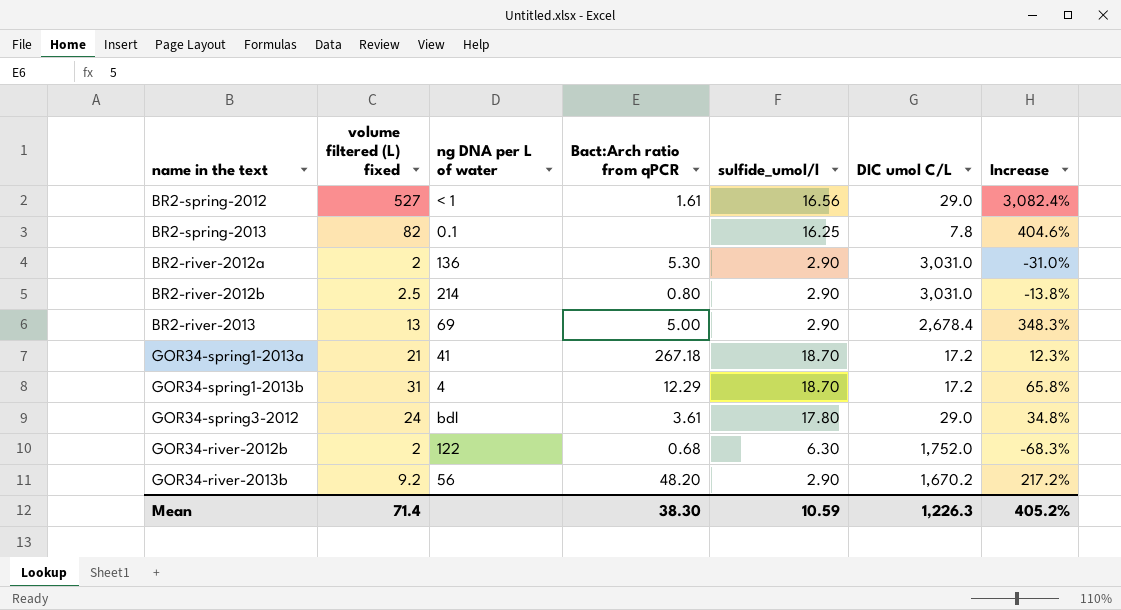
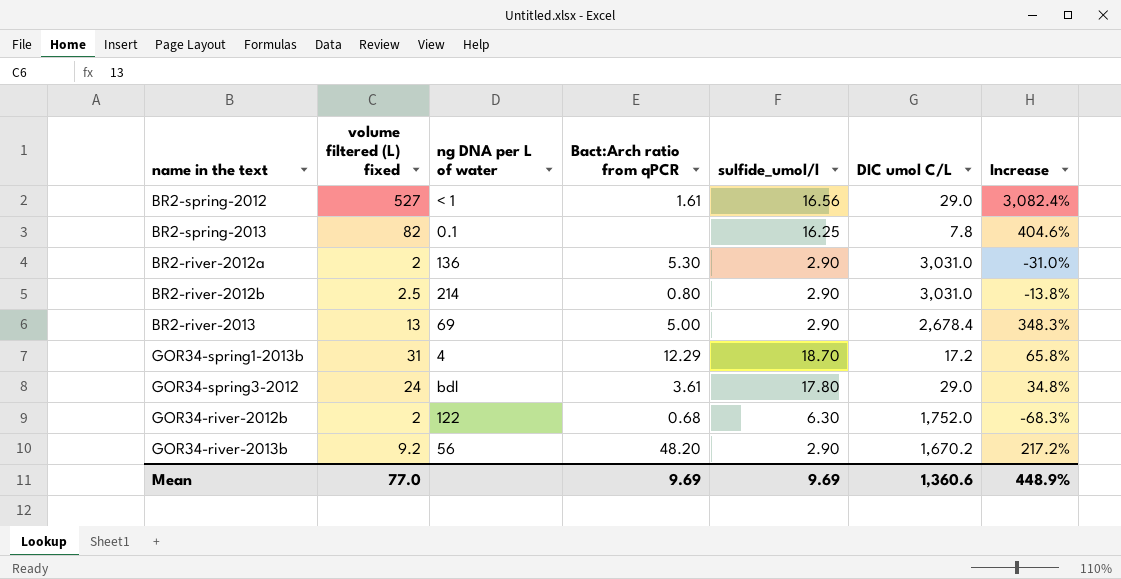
row GOR34-spring1-2013a: 21 | 41 | 267.18 | 18.70 | 17.2 | 12.3% -> none
Mean | volume filtered (L) fixed: 71.4 -> 77.0
Mean | Bact:Arch ratio from qPCR: 38.30 -> 9.69
Mean | sulfide_umol/l: 10.59 -> 9.69
Mean | DIC umol C/L: 1,226.3 -> 1,360.6
Mean | Increase: 405.2% -> 448.9%

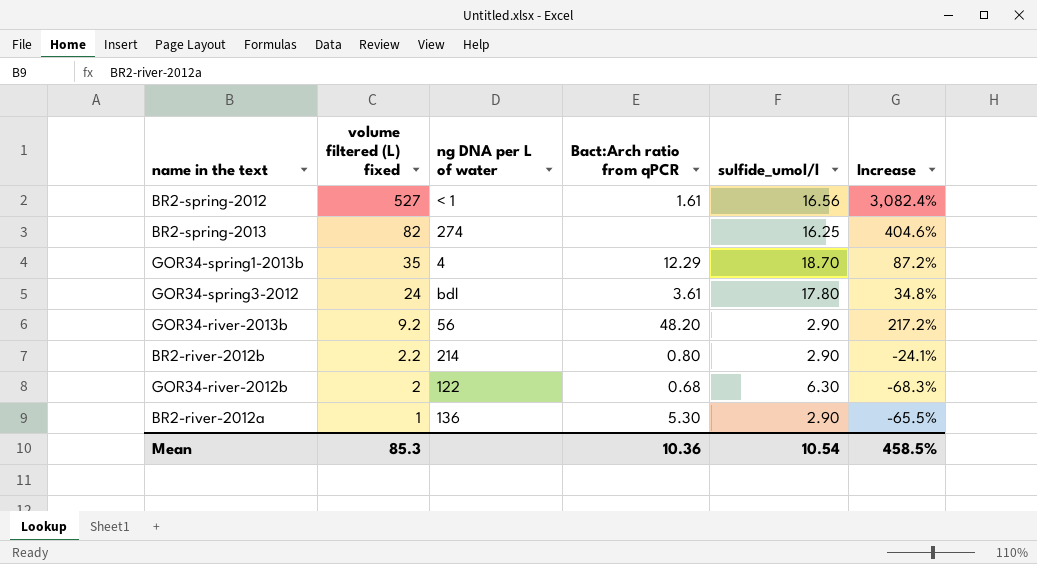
row order: none -> volume filtered (L) fixed descending
column DIC umol C/L | position: 6 -> none
row BR2-river-2013: 13 | 69 | 5.00 | 2.90 | 2,678.4 | 348.3% -> none
BR2-spring-2013 | ng DNA per L of water: 0.1 -> 274
GOR34-spring1-2013b | volume filtered (L) fixed: 31 -> 35
GOR34-spring1-2013b | Increase: 65.8% -> 87.2%
BR2-river-2012b | volume filtered (L) fixed: 2.5 -> 2.2
BR2-river-2012b | Increase: -13.8% -> -24.1%
BR2-river-2012a | volume filtered (L) fixed: 2 -> 1
BR2-river-2012a | Increase: -31.0% -> -65.5%
Mean | volume filtered (L) fixed: 77.0 -> 85.3
Mean | Bact:Arch ratio from qPCR: 9.69 -> 10.36
Mean | sulfide_umol/l: 9.69 -> 10.54
Mean | Increase: 448.9% -> 458.5%

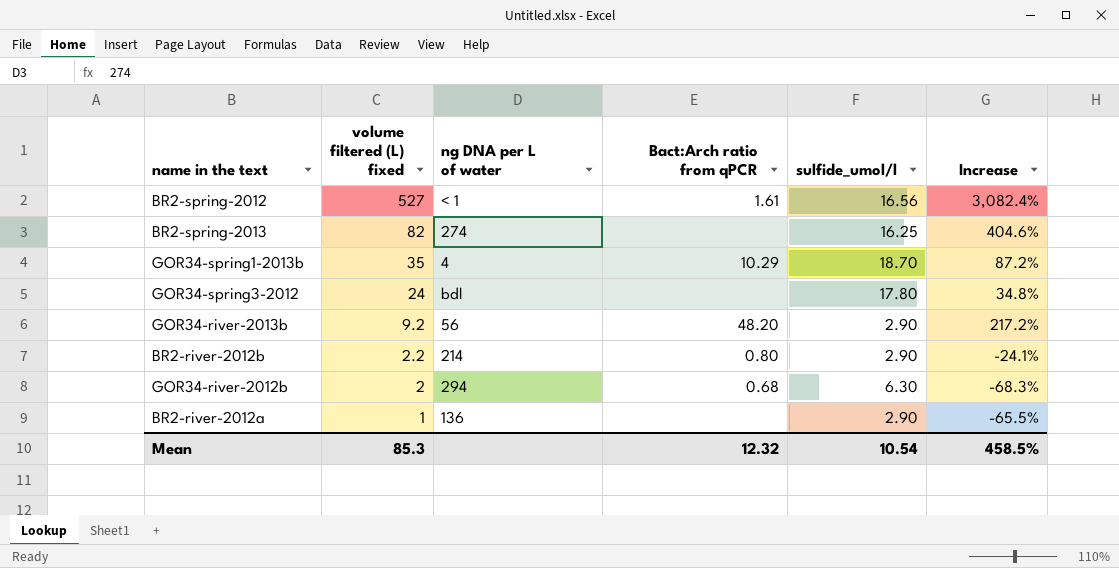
GOR34-spring1-2013b | Bact:Arch ratio from qPCR: 12.29 -> 10.29
GOR34-spring3-2012 | Bact:Arch ratio from qPCR: 3.61 -> none
GOR34-river-2012b | ng DNA per L of water: 122 -> 294
BR2-river-2012a | Bact:Arch ratio from qPCR: 5.30 -> none
Mean | Bact:Arch ratio from qPCR: 10.36 -> 12.32

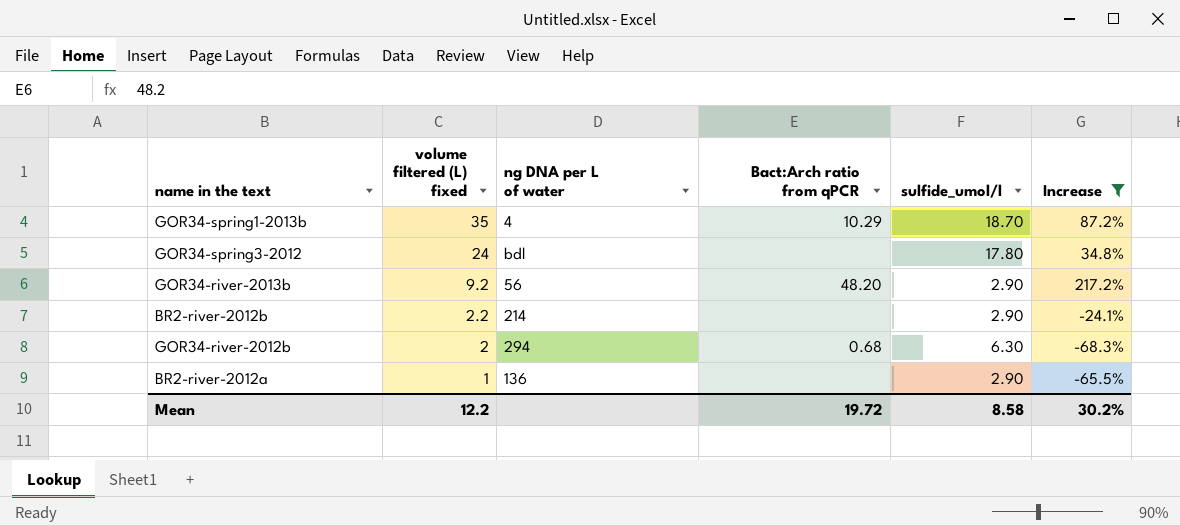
filter: none -> Increase <= 217.2%
BR2-river-2012b | Bact:Arch ratio from qPCR: 0.80 -> none
Mean | volume filtered (L) fixed: 85.3 -> 12.2
Mean | Bact:Arch ratio from qPCR: 12.32 -> 19.72
Mean | sulfide_umol/l: 10.54 -> 8.58
Mean | Increase: 458.5% -> 30.2%

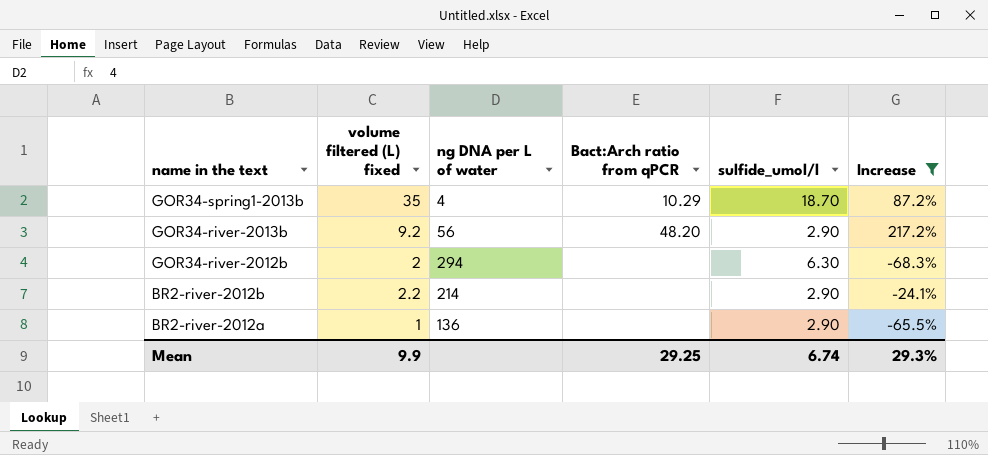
row order: volume filtered (L) fixed descending -> name in the text descending
row GOR34-spring3-2012: 24 | bdl | none | 17.80 | 34.8% -> none
GOR34-river-2012b | Bact:Arch ratio from qPCR: 0.68 -> none
Mean | volume filtered (L) fixed: 12.2 -> 9.9
Mean | Bact:Arch ratio from qPCR: 19.72 -> 29.25
Mean | sulfide_umol/l: 8.58 -> 6.74
Mean | Increase: 30.2% -> 29.3%

